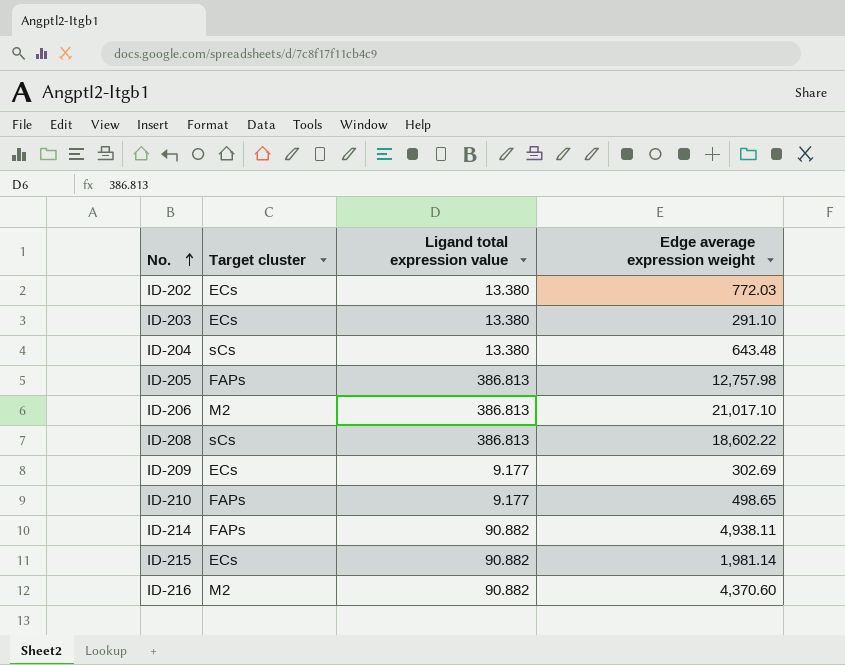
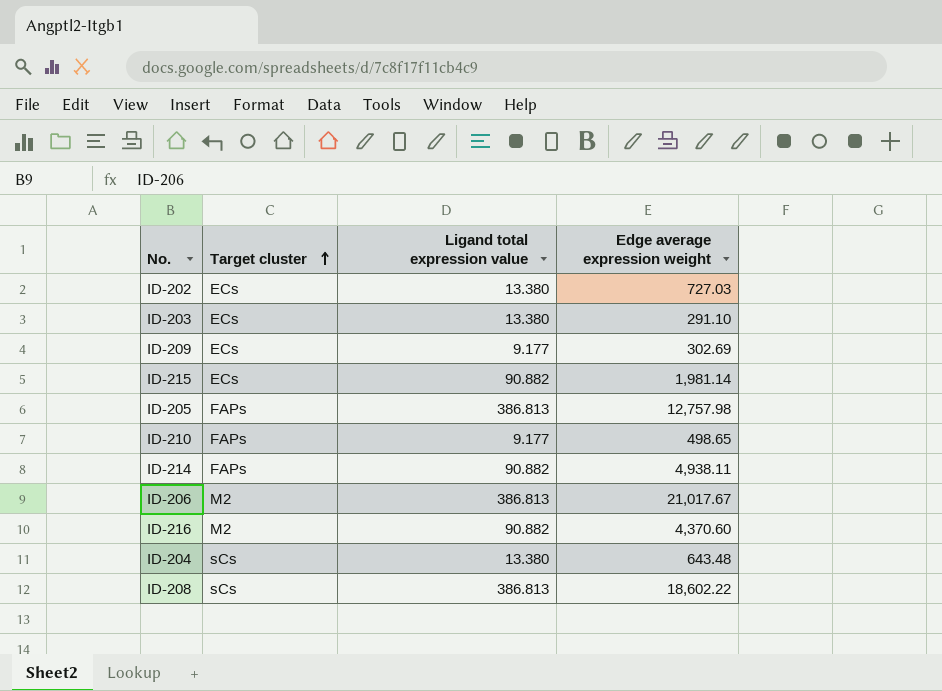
row order: No. ascending -> Target cluster ascending
ID-202 | Edge average expression weight: 772.03 -> 727.03
ID-206 | Edge average expression weight: 21,017.10 -> 21,017.67

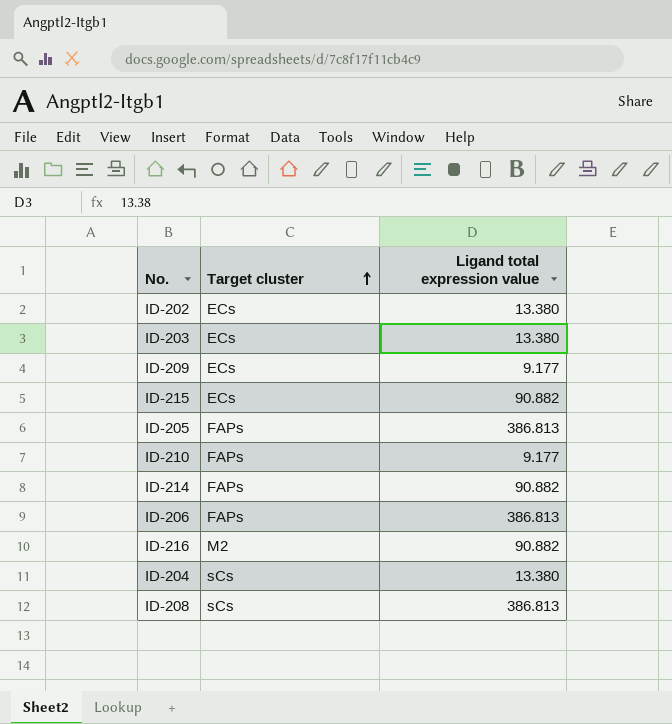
column Edge average expression weight | position: 4 -> none
ID-206 | Target cluster: M2 -> FAPs

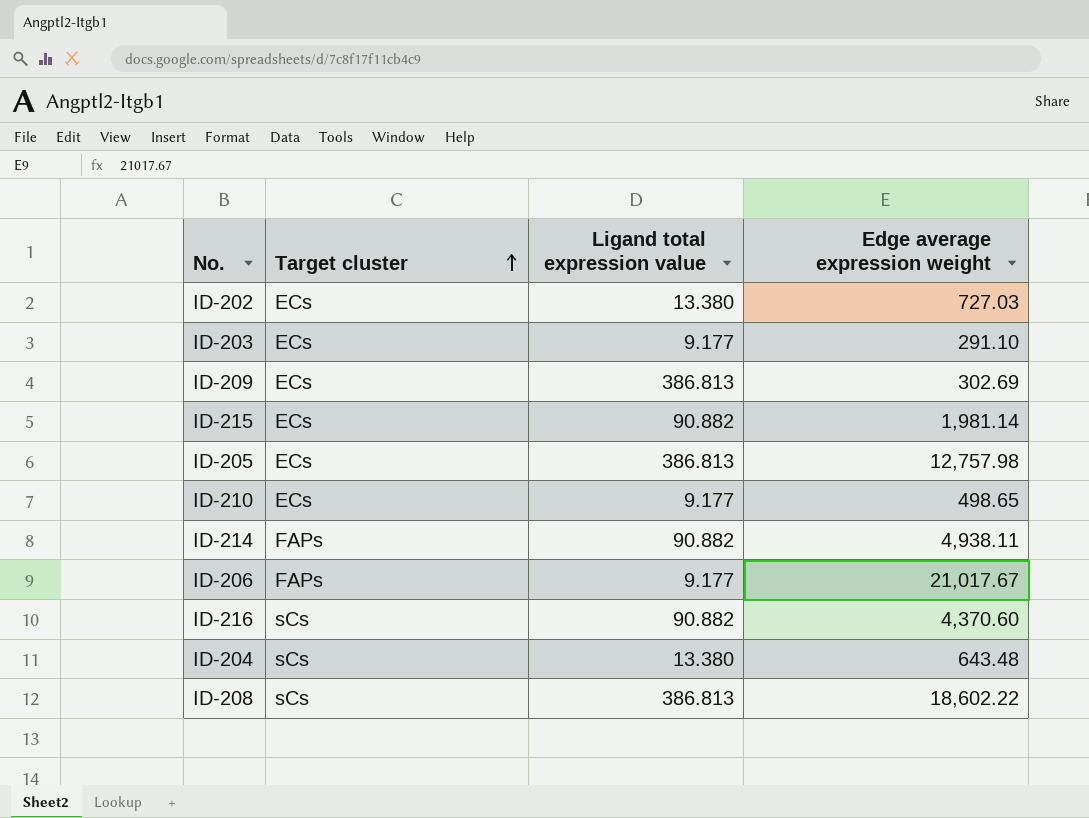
column Edge average expression weight | position: none -> 4
ID-203 | Ligand total expression value: 13.380 -> 9.177
ID-209 | Ligand total expression value: 9.177 -> 386.813
ID-205 | Target cluster: FAPs -> ECs
ID-210 | Target cluster: FAPs -> ECs
ID-206 | Ligand total expression value: 386.813 -> 9.177
ID-216 | Target cluster: M2 -> sCs

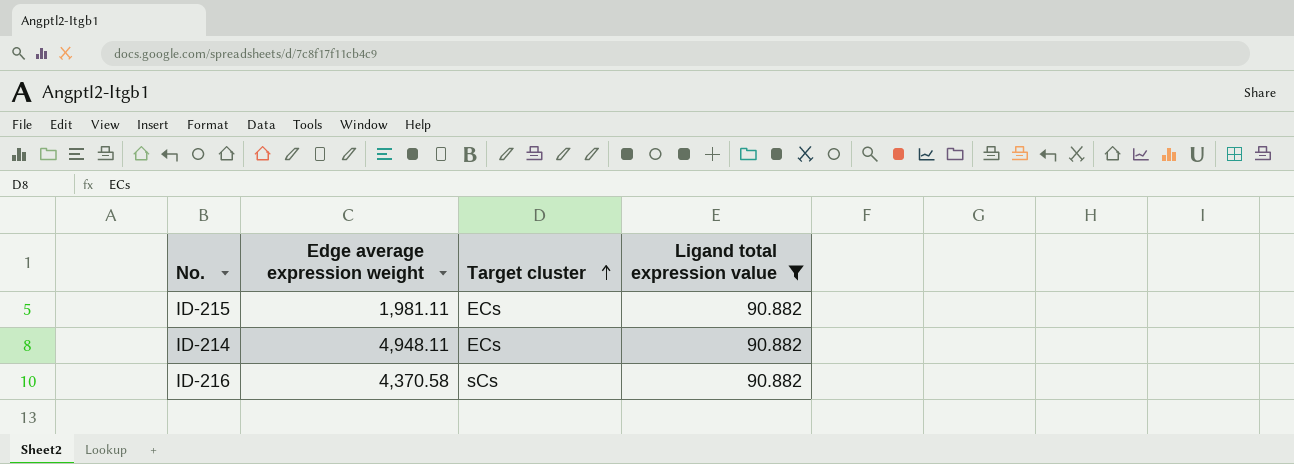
filter: none -> Ligand total expression value = 90.882
column Edge average expression weight | position: 4 -> 2
ID-215 | Edge average expression weight: 1,981.14 -> 1,981.11
ID-214 | Edge average expression weight: 4,938.11 -> 4,948.11
ID-214 | Target cluster: FAPs -> ECs
ID-216 | Edge average expression weight: 4,370.60 -> 4,370.58

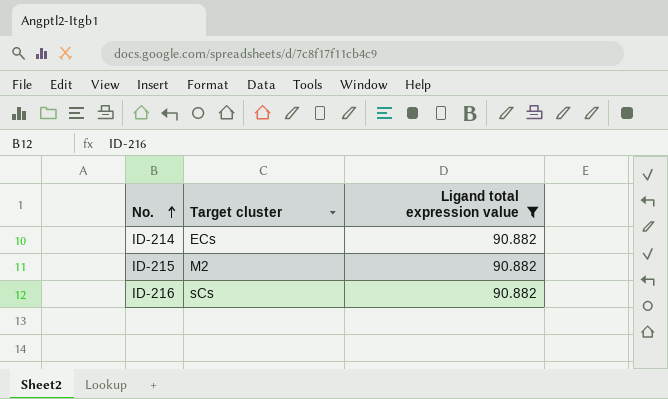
row order: Target cluster ascending -> No. ascending
column Edge average expression weight | position: 2 -> none
ID-215 | Target cluster: ECs -> M2

